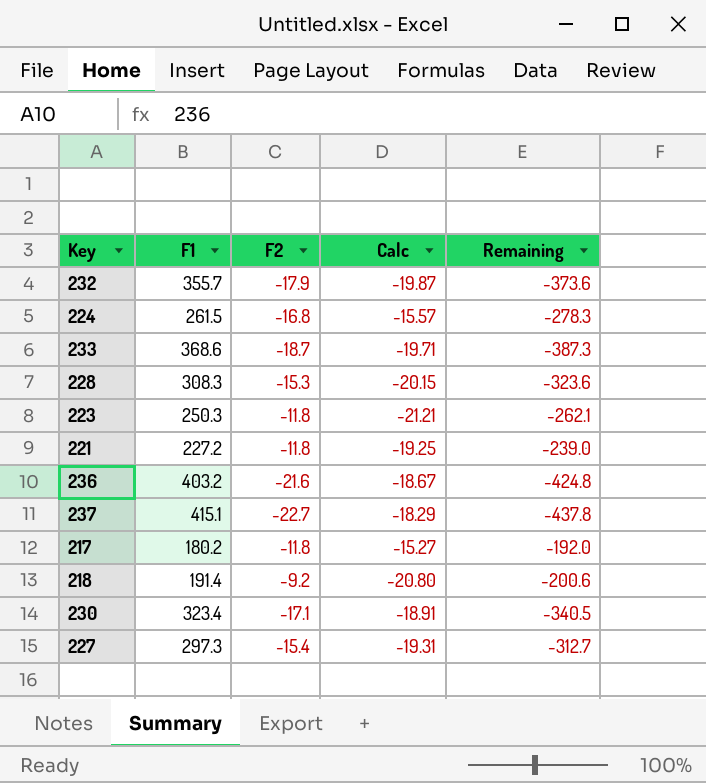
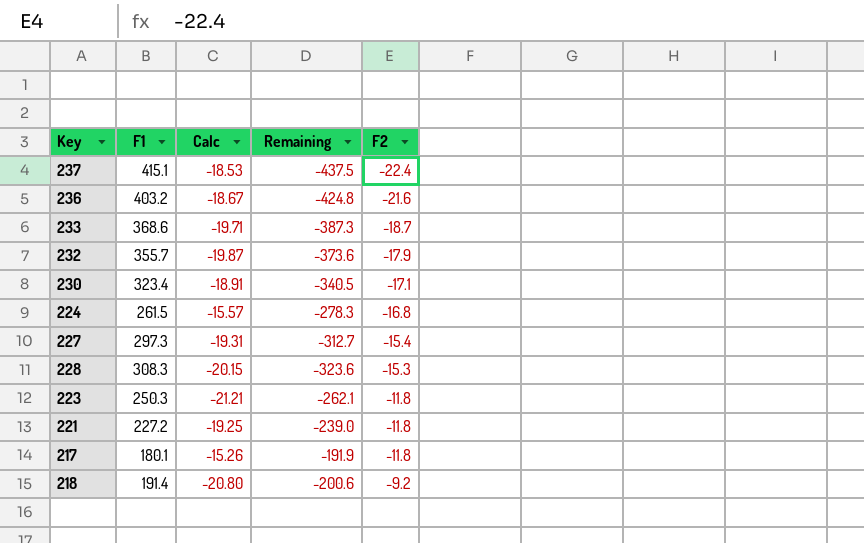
row order: none -> F2 ascending
column F2 | position: 3 -> 5
237 | Calc: -18.29 -> -18.53
237 | Remaining: -437.8 -> -437.5
237 | F2: -22.7 -> -22.4
217 | F1: 180.2 -> 180.1
217 | Calc: -15.27 -> -15.26
217 | Remaining: -192.0 -> -191.9

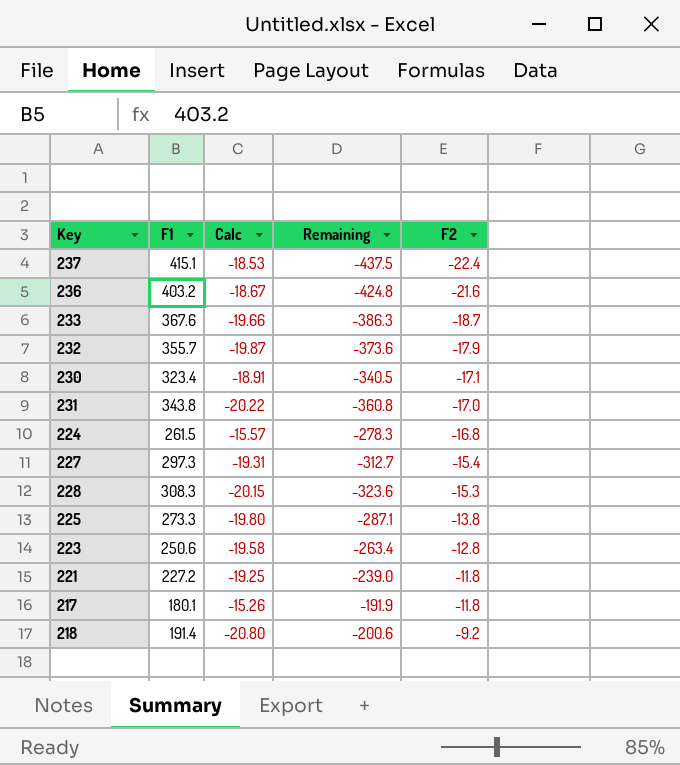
233 | F1: 368.6 -> 367.6
233 | Calc: -19.71 -> -19.66
233 | Remaining: -387.3 -> -386.3
row 231: none -> 343.8 | -20.22 | -360.8 | -17.0
row 225: none -> 273.3 | -19.80 | -287.1 | -13.8
223 | F1: 250.3 -> 250.6
223 | Calc: -21.21 -> -19.58
223 | Remaining: -262.1 -> -263.4
223 | F2: -11.8 -> -12.8

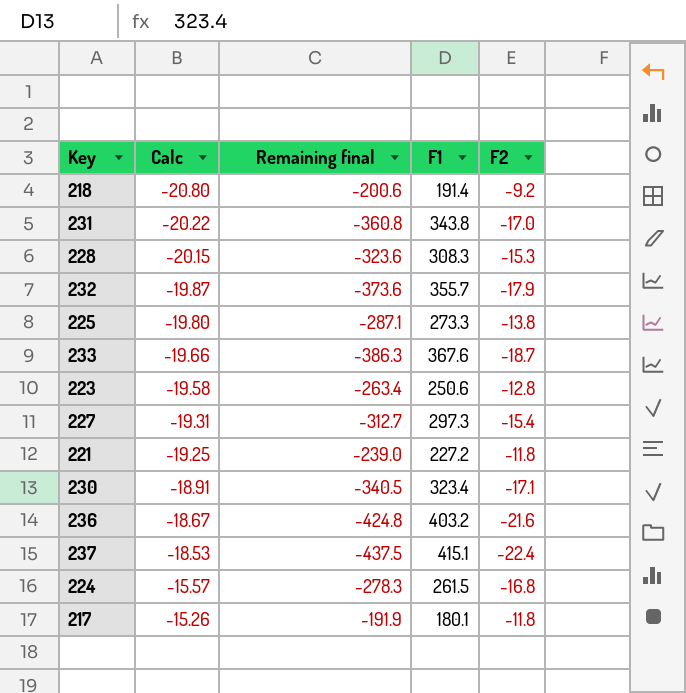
row order: F2 ascending -> Calc ascending
column name: Remaining -> Remaining final
column F1 | position: 2 -> 4

